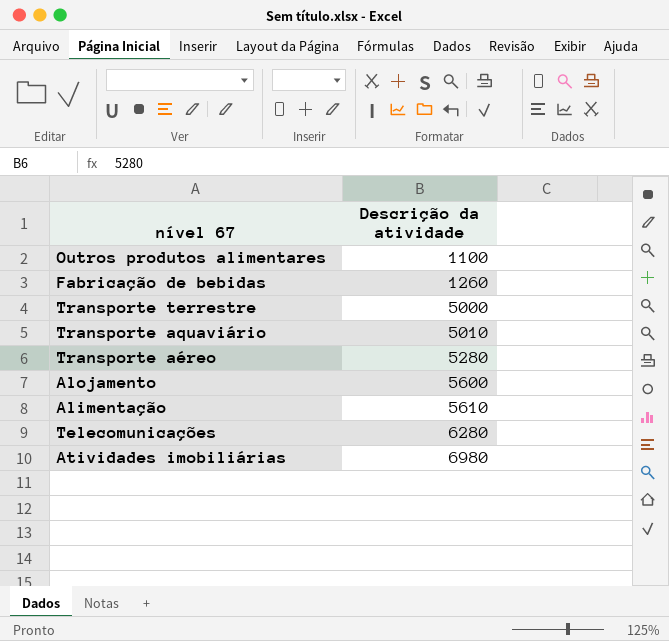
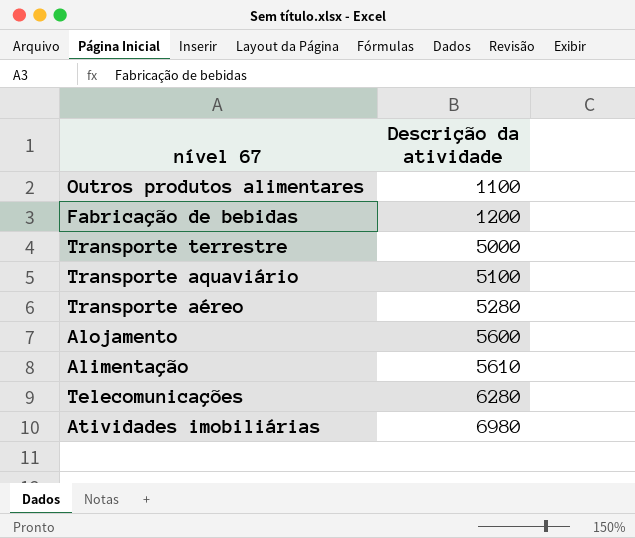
Fabricação de bebidas | Descrição da atividade: 1260 -> 1200
Transporte aquaviário | Descrição da atividade: 5010 -> 5100

